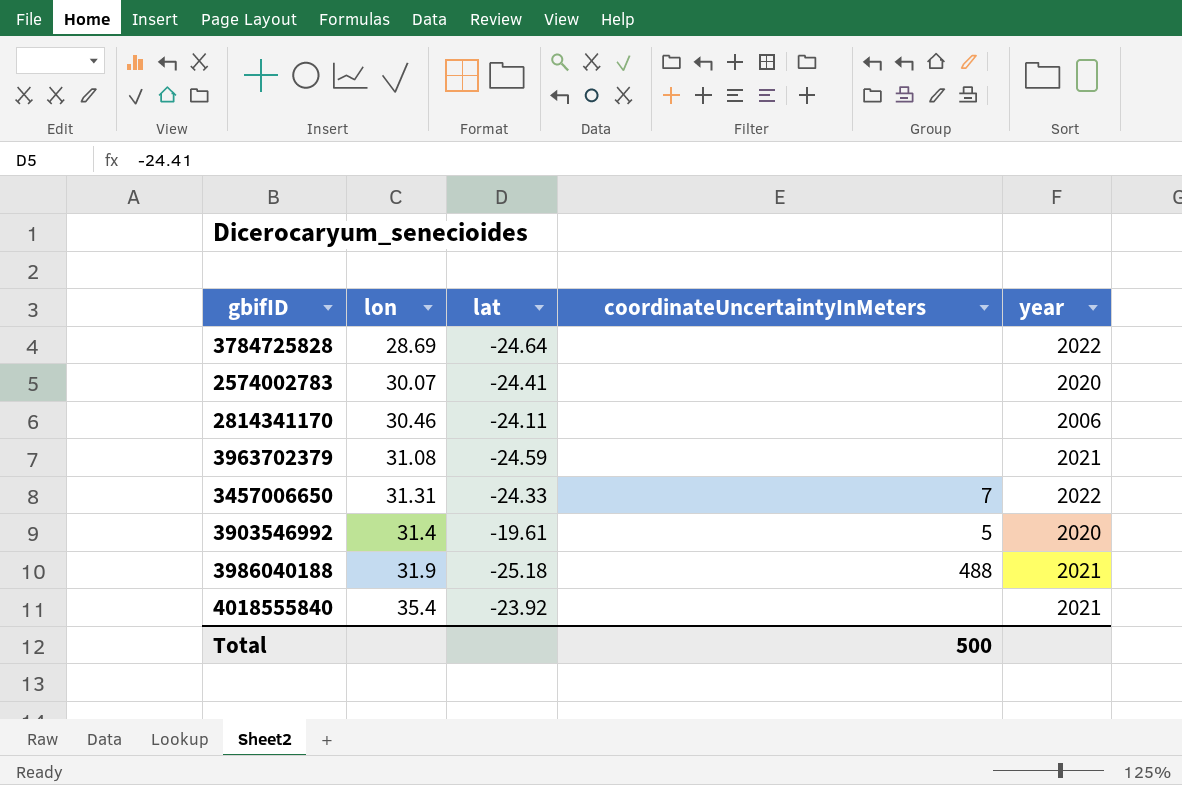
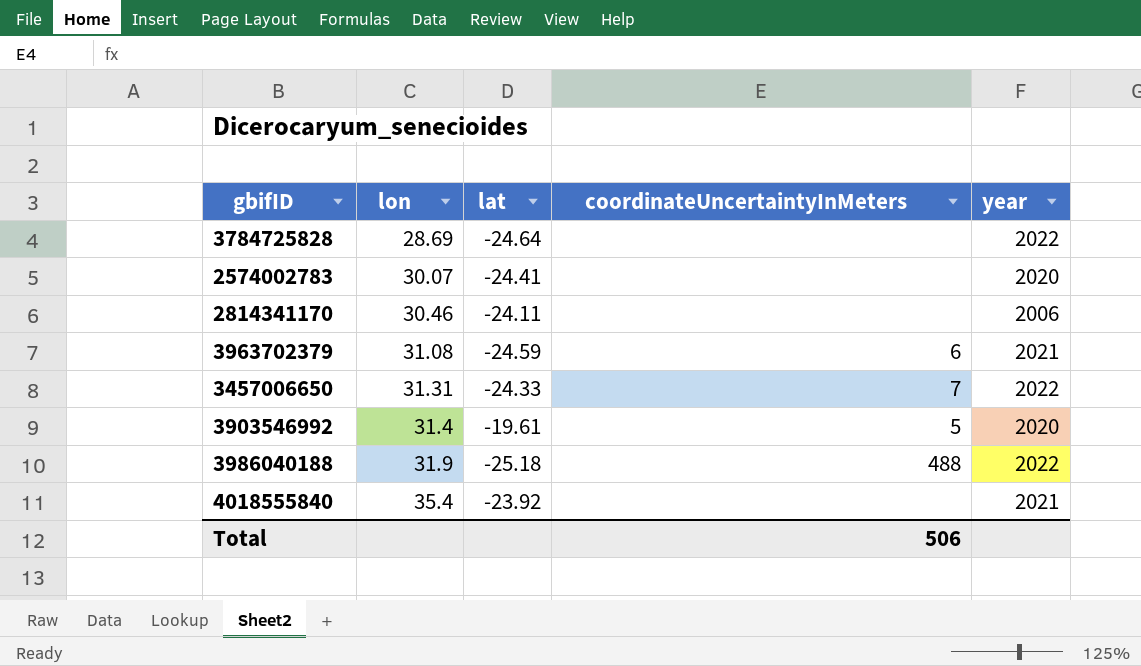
3963702379 | coordinateUncertaintyInMeters: none -> 6
3986040188 | year: 2021 -> 2022
Total | coordinateUncertaintyInMeters: 500 -> 506

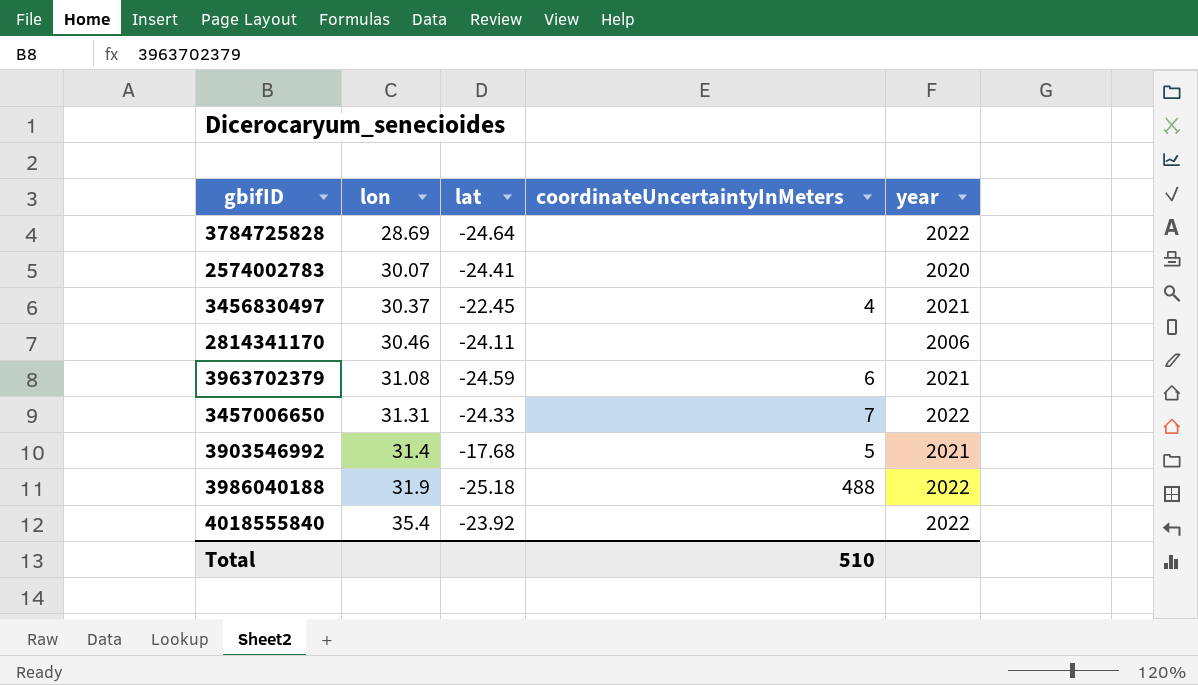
row 3456830497: none -> 30.37 | -22.45 | 4 | 2021
3903546992 | lat: -19.61 -> -17.68
3903546992 | year: 2020 -> 2021
4018555840 | year: 2021 -> 2022
Total | coordinateUncertaintyInMeters: 506 -> 510

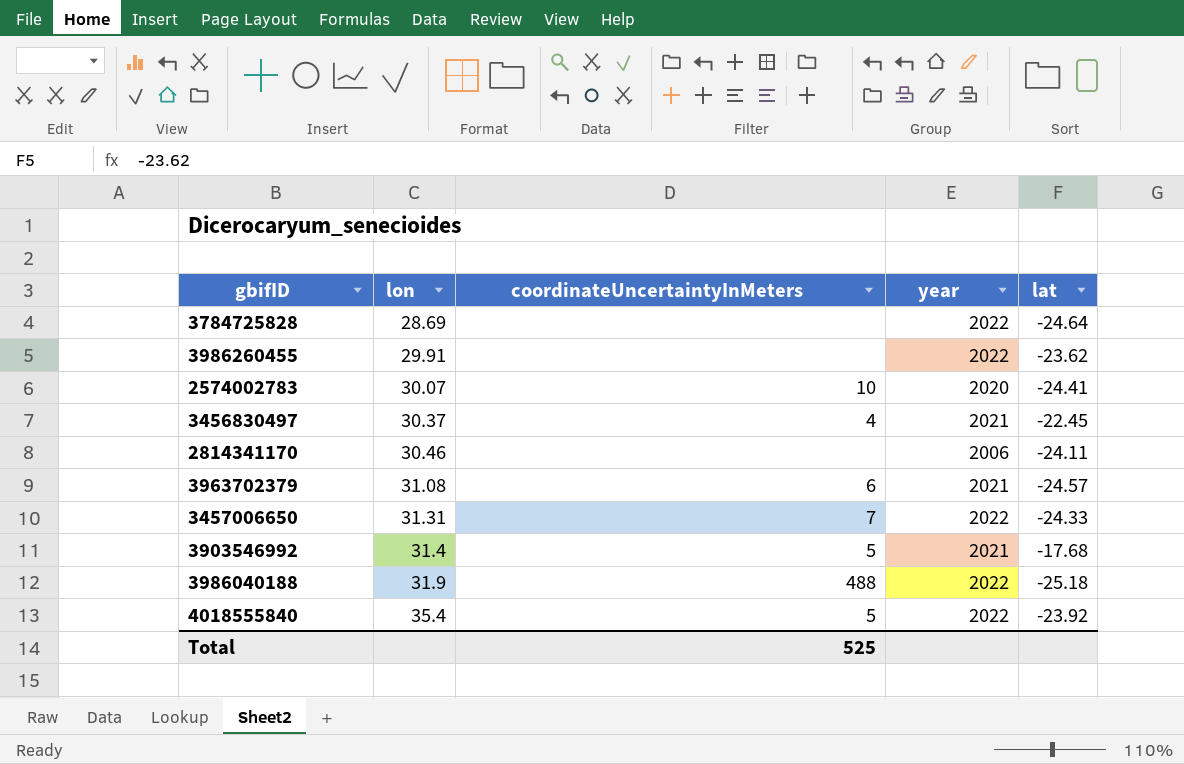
column lat | position: 3 -> 5
row 3986260455: none -> 29.91 | none | 2022 | -23.62
2574002783 | coordinateUncertaintyInMeters: none -> 10
3963702379 | lat: -24.59 -> -24.57
4018555840 | coordinateUncertaintyInMeters: none -> 5
Total | coordinateUncertaintyInMeters: 510 -> 525

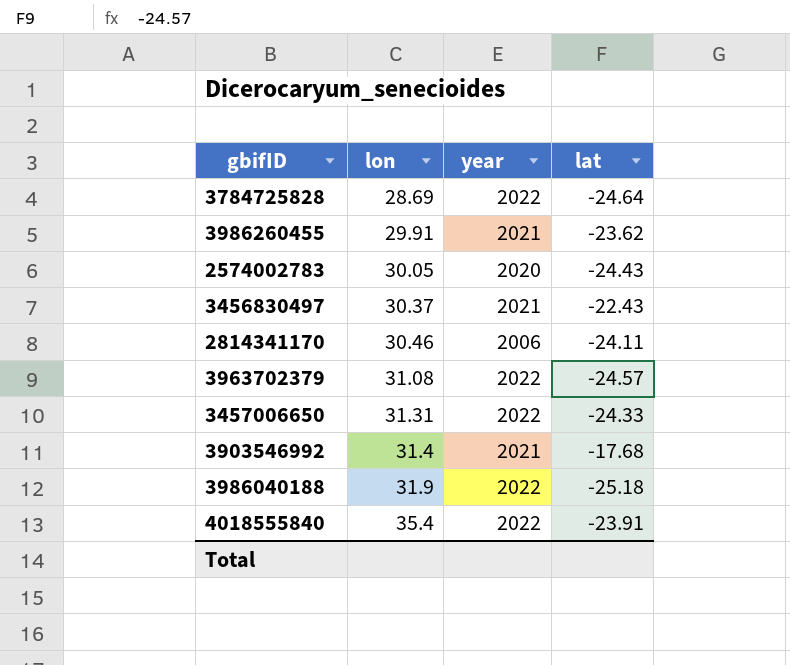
column coordinateUncertaintyInMeters | position: 3 -> none
3986260455 | year: 2022 -> 2021
2574002783 | lon: 30.07 -> 30.05
2574002783 | lat: -24.41 -> -24.43
3456830497 | lat: -22.45 -> -22.43
3963702379 | year: 2021 -> 2022
4018555840 | lat: -23.92 -> -23.91

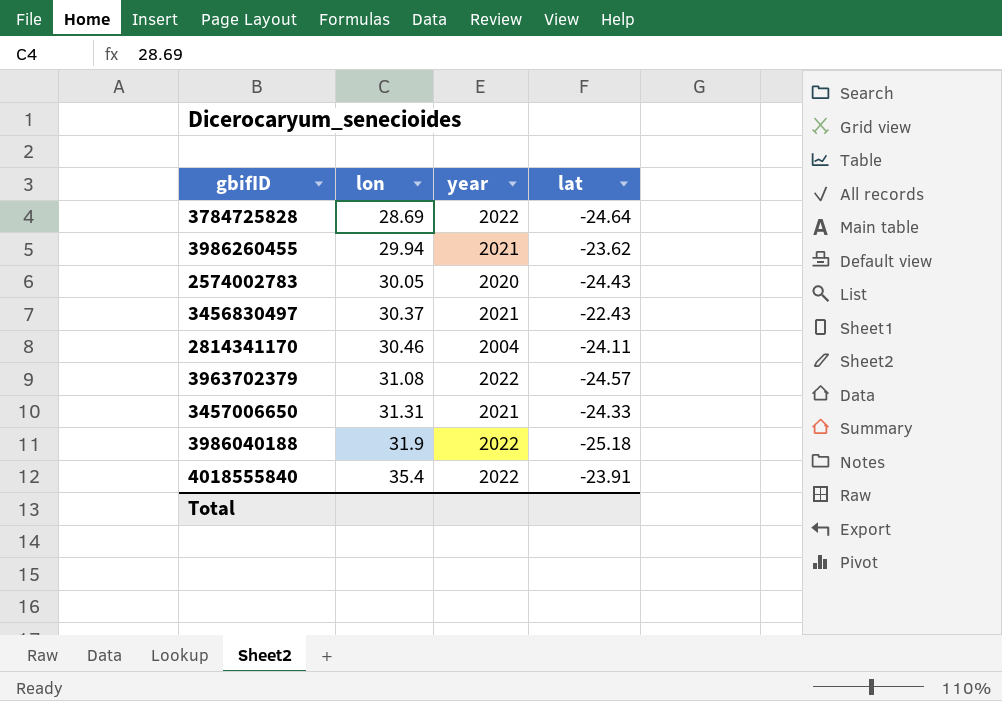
row 3903546992: 31.4 | 2021 | -17.68 -> none
3986260455 | lon: 29.91 -> 29.94
2814341170 | year: 2006 -> 2004
3457006650 | year: 2022 -> 2021

